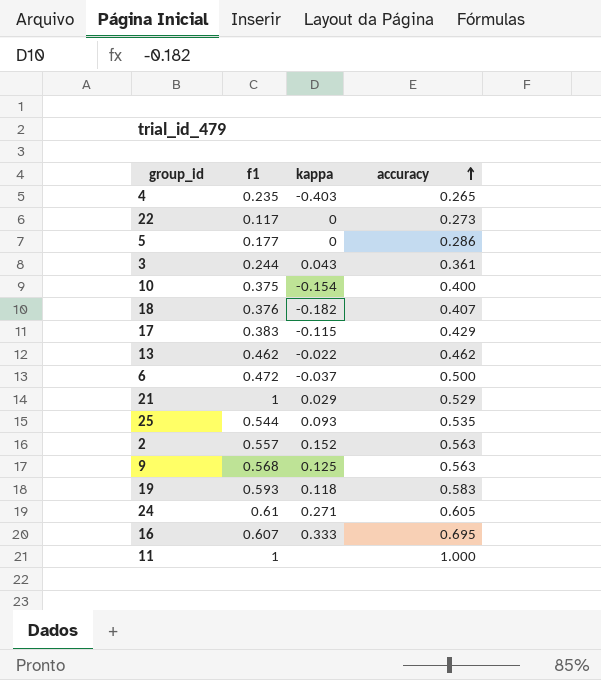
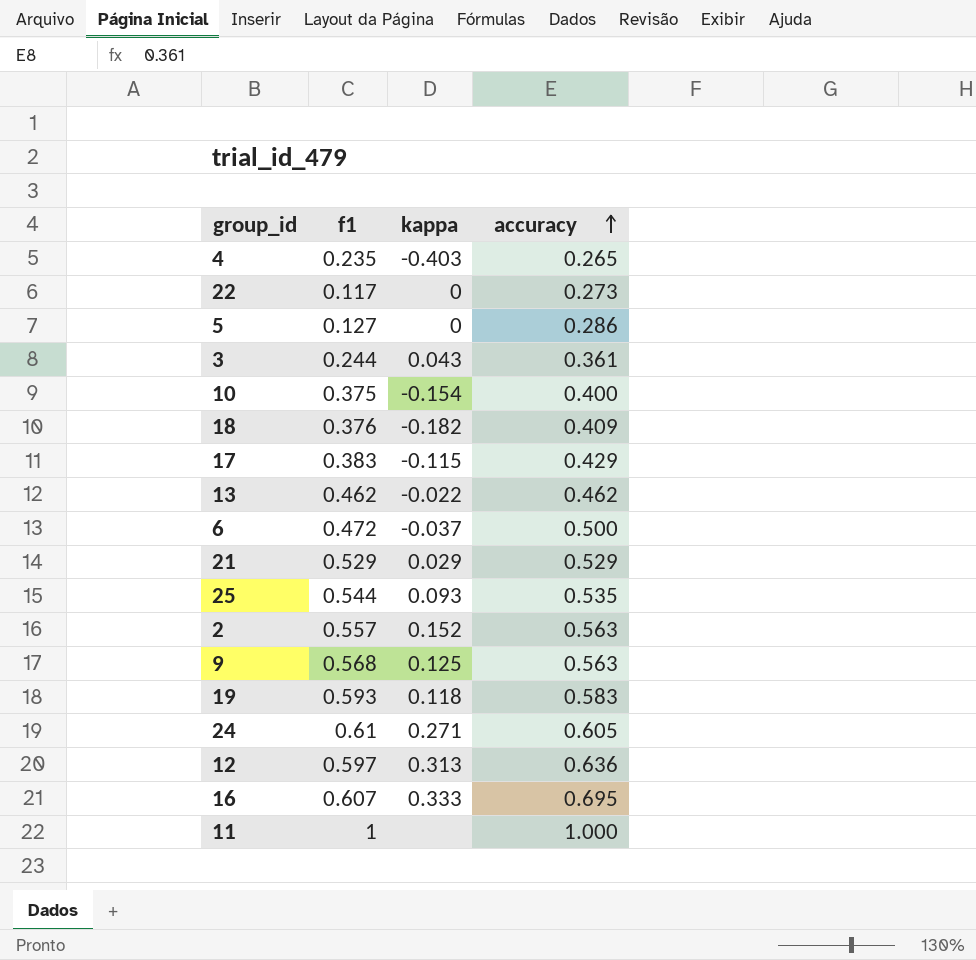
5 | f1: 0.177 -> 0.127
18 | accuracy: 0.407 -> 0.409
21 | f1: 1 -> 0.529
row 12: none -> 0.597 | 0.313 | 0.636

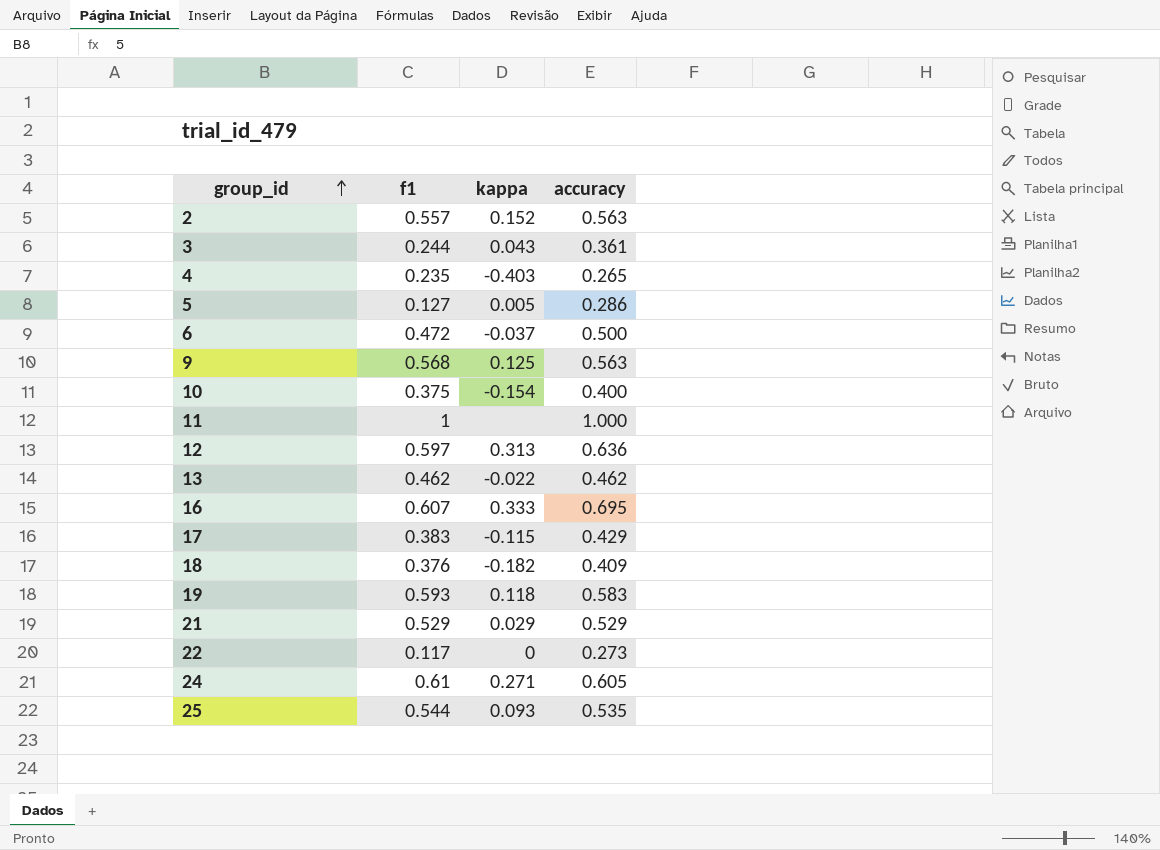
row order: accuracy ascending -> group_id ascending
5 | kappa: 0 -> 0.005

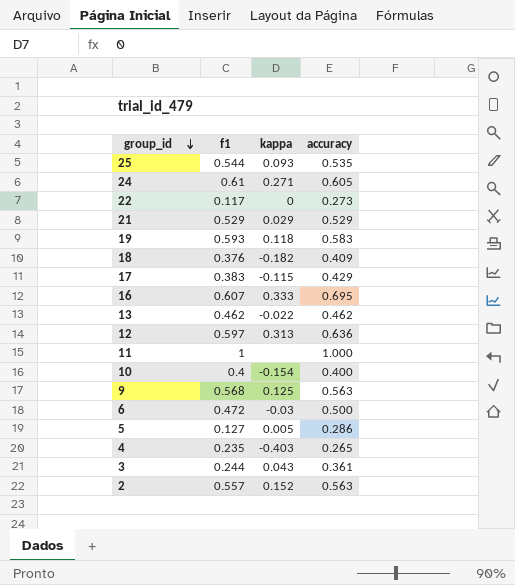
row order: group_id ascending -> group_id descending
10 | f1: 0.375 -> 0.4
6 | kappa: -0.037 -> -0.03

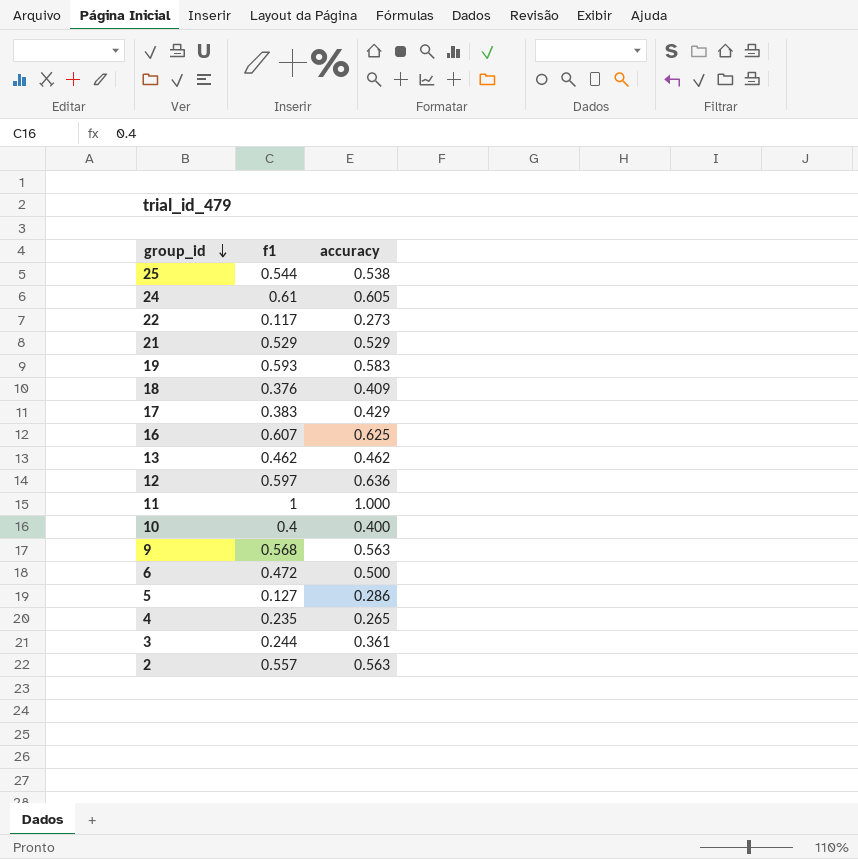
column kappa | position: 3 -> none
25 | accuracy: 0.535 -> 0.538
16 | accuracy: 0.695 -> 0.625

